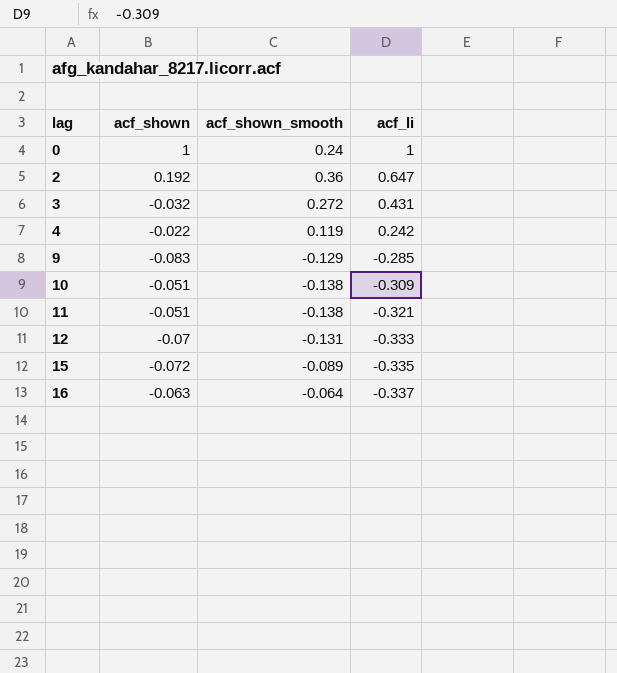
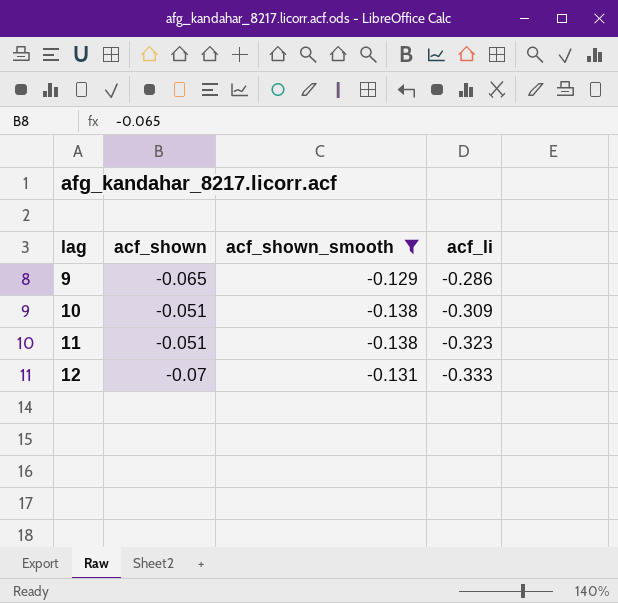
filter: none -> acf_shown_smooth <= -0.129
9 | acf_shown: -0.083 -> -0.065
9 | acf_li: -0.285 -> -0.286
11 | acf_li: -0.321 -> -0.323

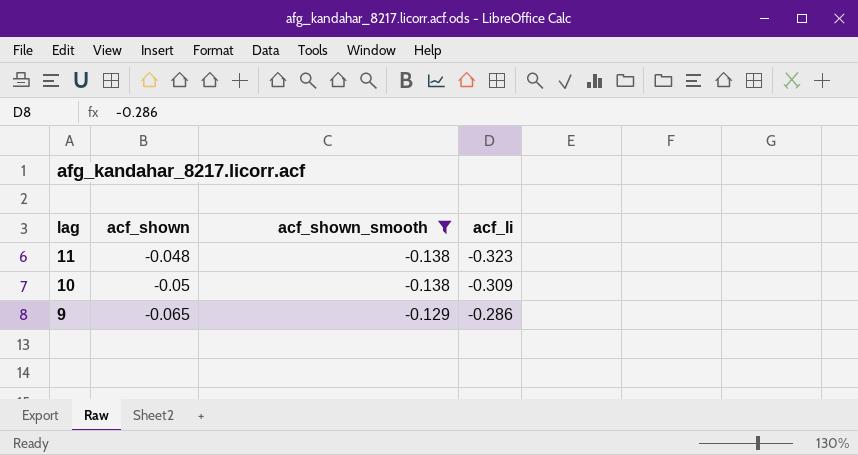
row order: lag ascending -> lag descending
row 12: -0.07 | -0.131 | -0.333 -> none
11 | acf_shown: -0.051 -> -0.048
10 | acf_shown: -0.051 -> -0.05

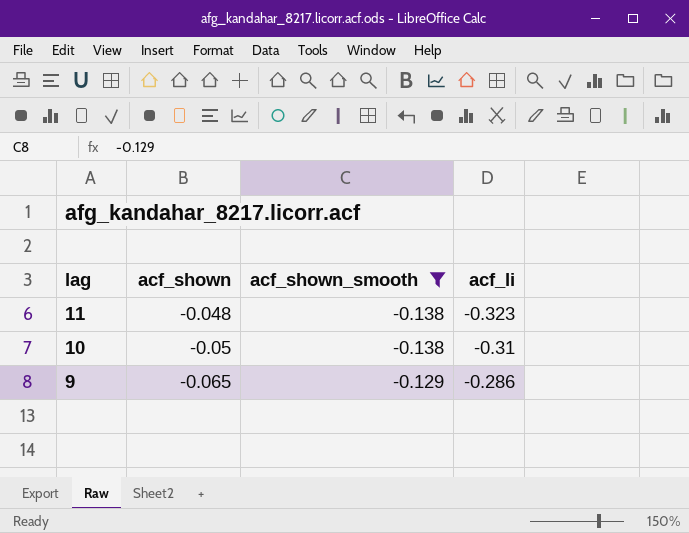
10 | acf_li: -0.309 -> -0.31

